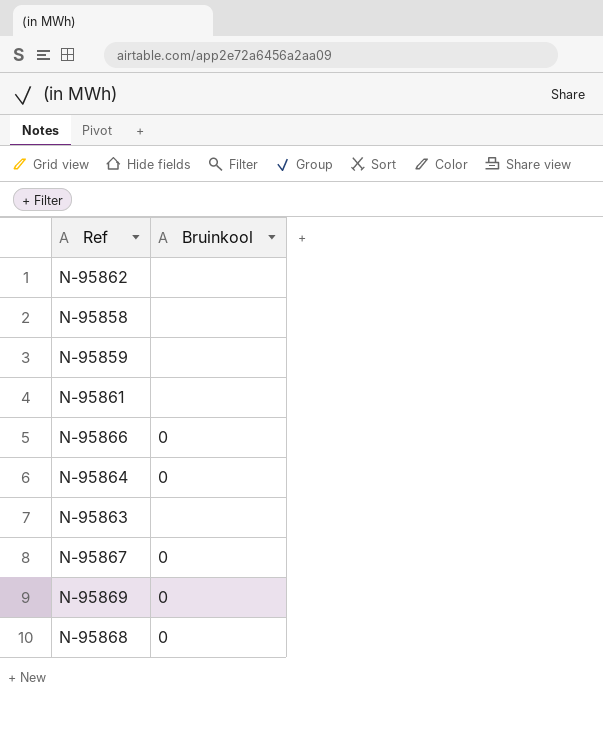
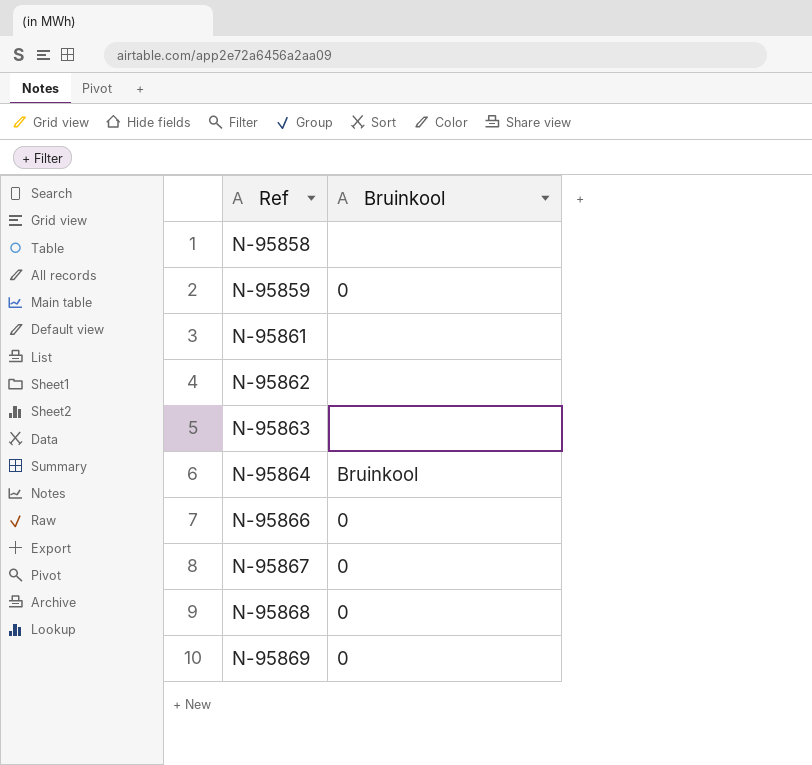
row order: none -> Ref ascending
N-95859 | Bruinkool: none -> 0
N-95864 | Bruinkool: 0 -> Bruinkool

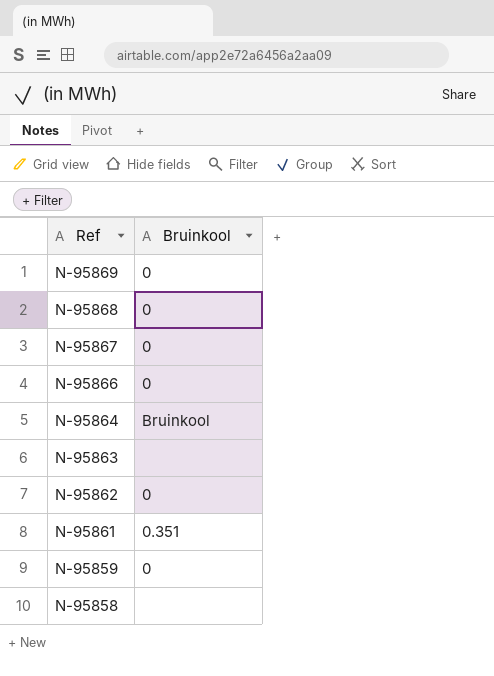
row order: Ref ascending -> Ref descending
N-95862 | Bruinkool: none -> 0
N-95861 | Bruinkool: none -> 0.351

